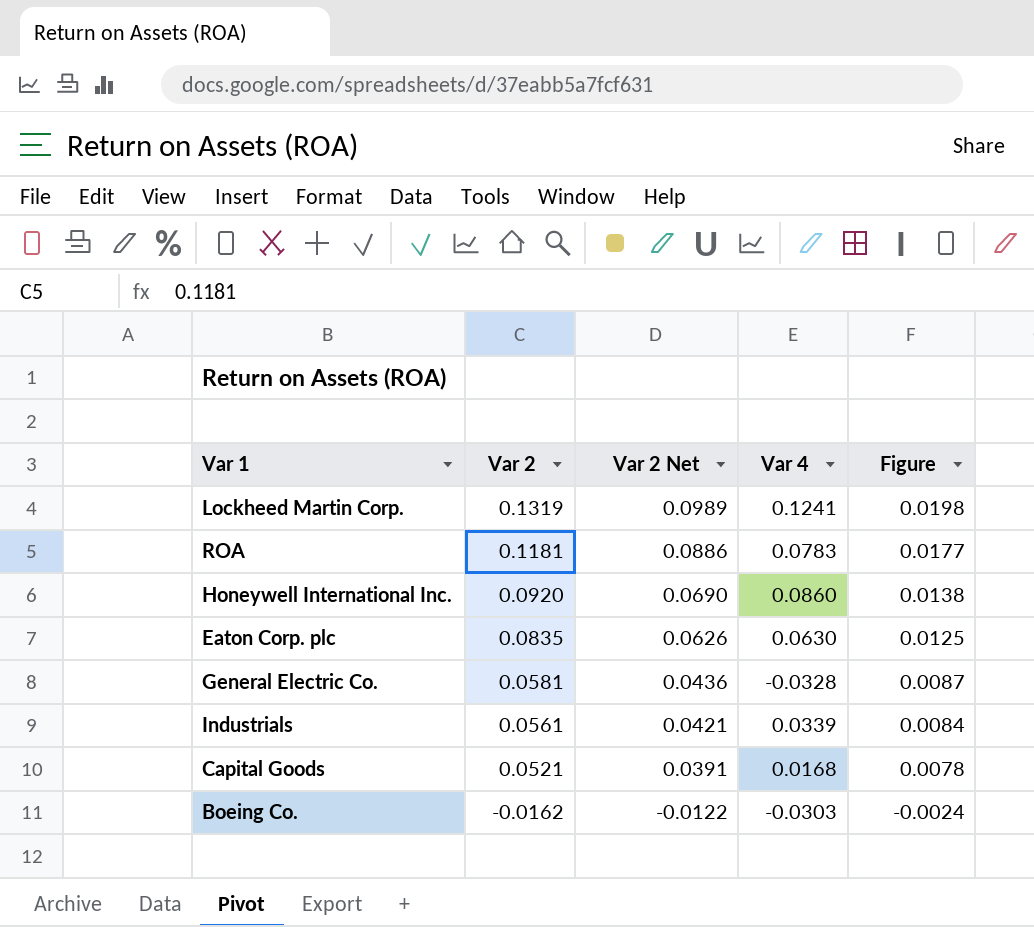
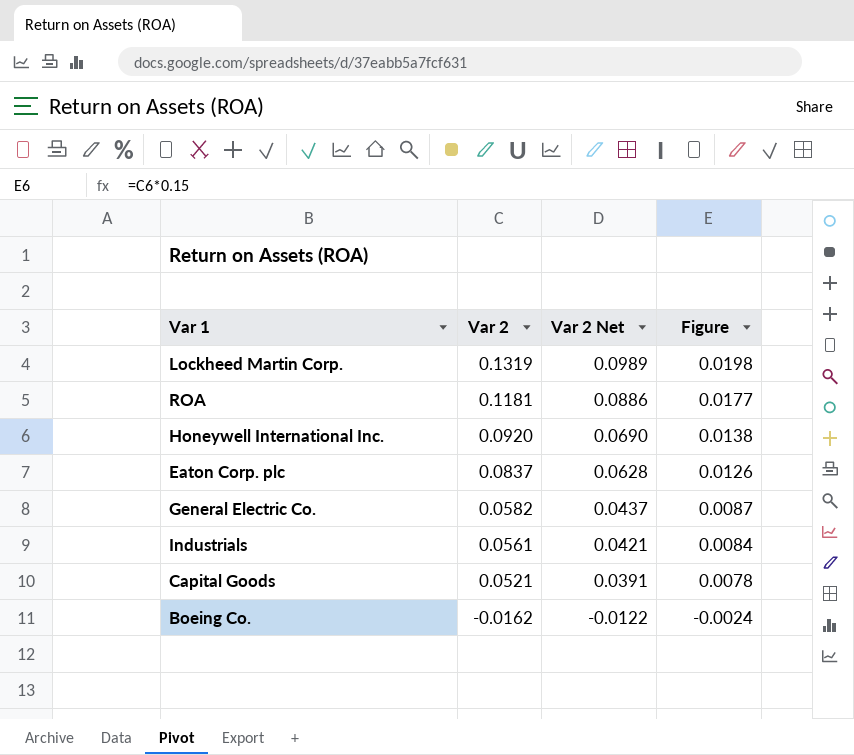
column Var 4 | position: 4 -> none
Eaton Corp. plc | Var 2: 0.0835 -> 0.0837
Eaton Corp. plc | Var 2 Net: 0.0626 -> 0.0628
Eaton Corp. plc | Figure: 0.0125 -> 0.0126
General Electric Co. | Var 2: 0.0581 -> 0.0582
General Electric Co. | Var 2 Net: 0.0436 -> 0.0437

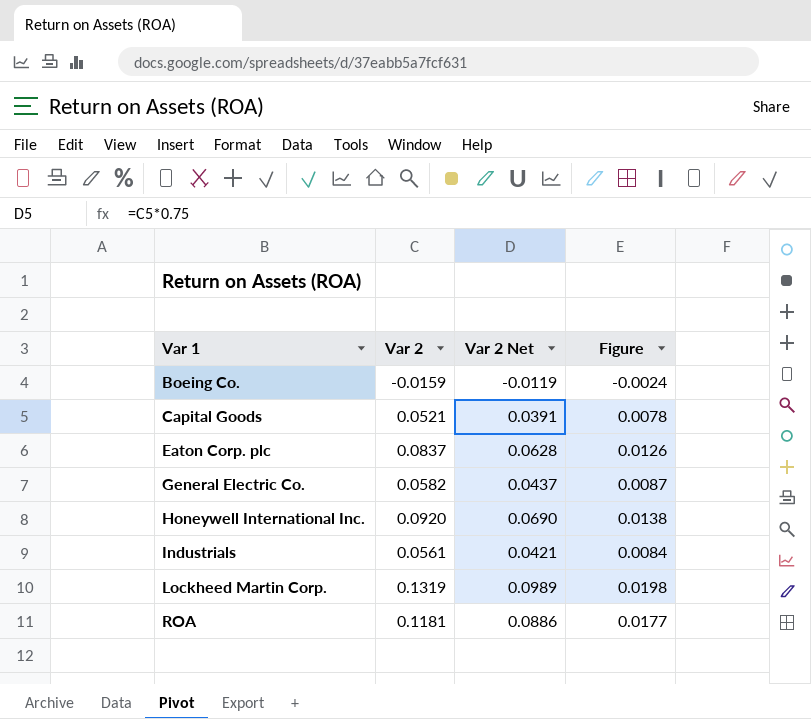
row order: Var 2 descending -> Var 1 ascending
Boeing Co. | Var 2: -0.0162 -> -0.0159
Boeing Co. | Var 2 Net: -0.0122 -> -0.0119

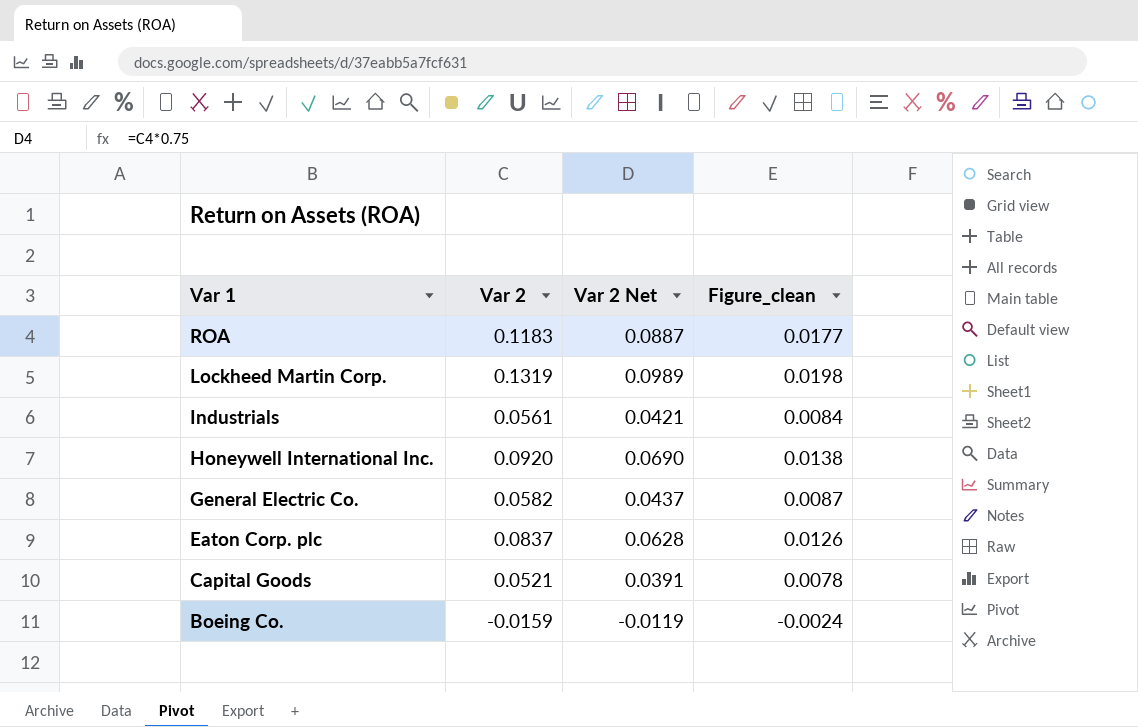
row order: Var 1 ascending -> Var 1 descending
column name: Figure -> Figure_clean
ROA | Var 2: 0.1181 -> 0.1183
ROA | Var 2 Net: 0.0886 -> 0.0887

